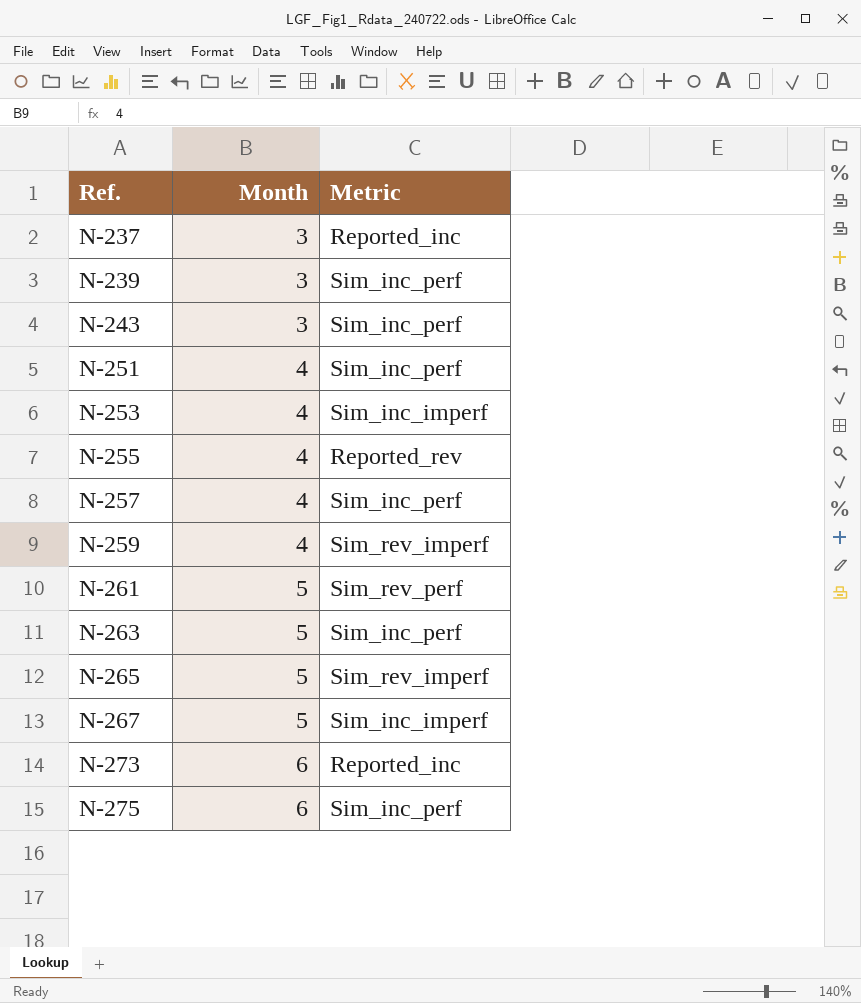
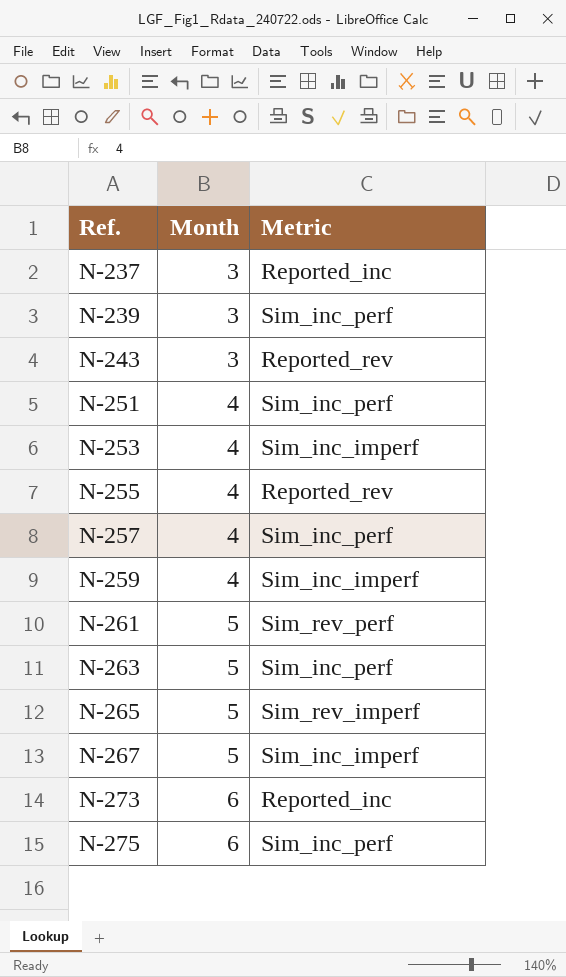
N-243 | Metric: Sim_inc_perf -> Reported_rev
N-259 | Metric: Sim_rev_imperf -> Sim_inc_imperf

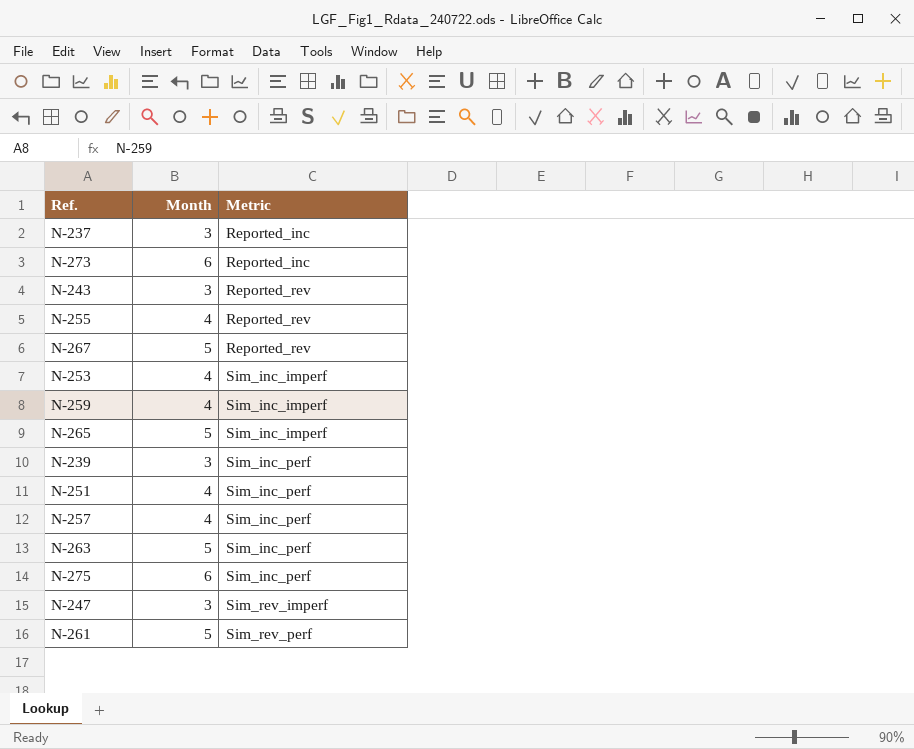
row order: Ref. ascending -> Metric ascending
N-267 | Metric: Sim_inc_imperf -> Reported_rev
N-265 | Metric: Sim_rev_imperf -> Sim_inc_imperf
row N-247: none -> 3 | Sim_rev_imperf

